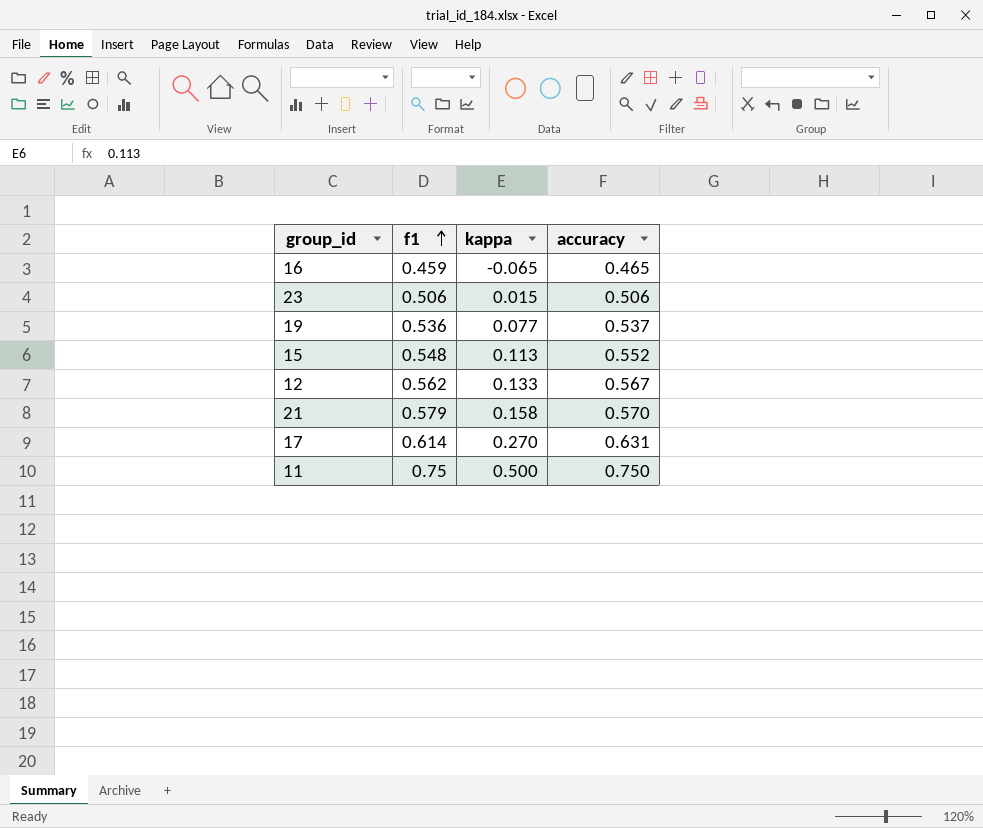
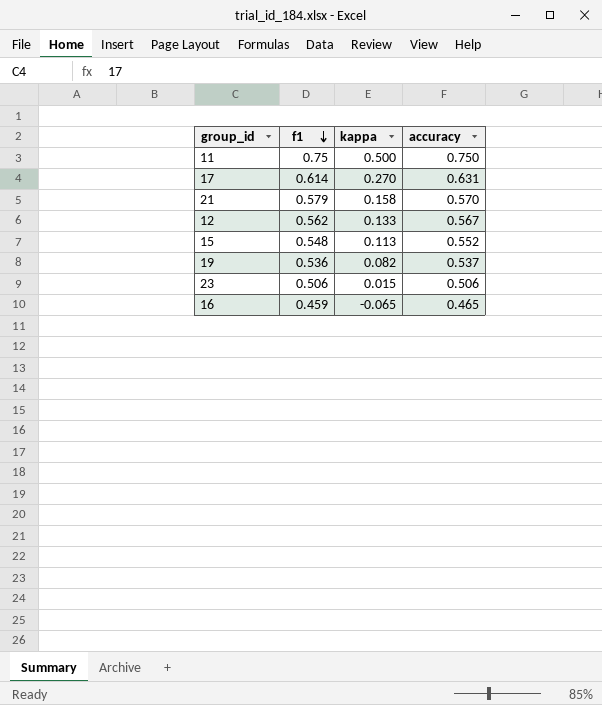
row order: f1 ascending -> f1 descending
19 | kappa: 0.077 -> 0.082

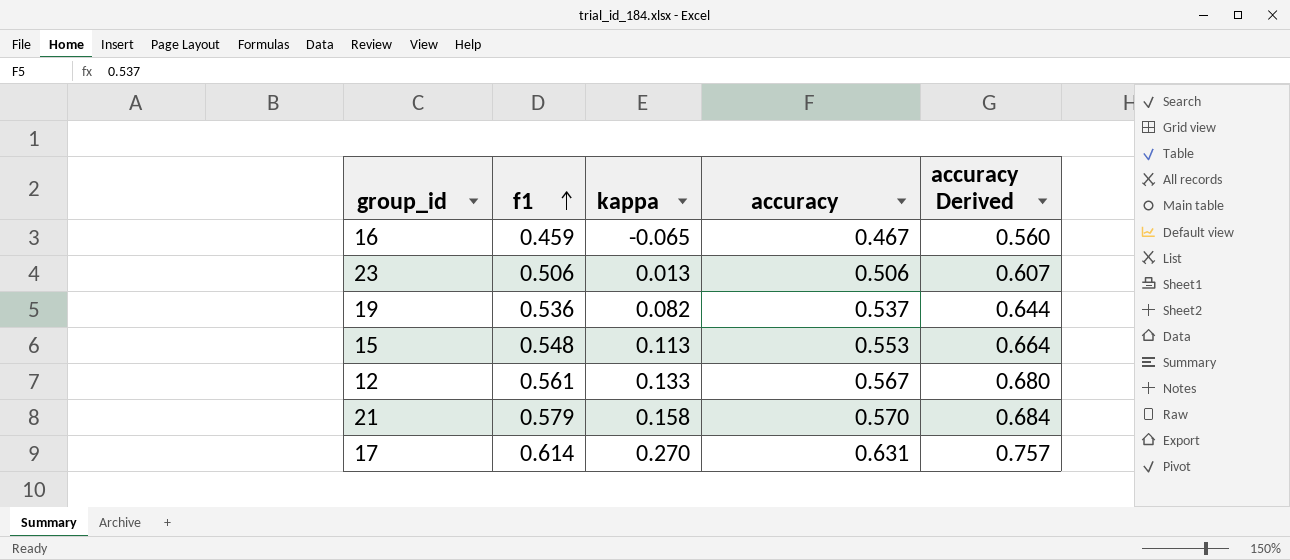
row order: f1 descending -> f1 ascending
column accuracy Derived | formula: none -> [accuracy] * 1.2
row 11: 0.75 | 0.500 | 0.750 -> none
16 | accuracy: 0.465 -> 0.467
23 | kappa: 0.015 -> 0.013
15 | accuracy: 0.552 -> 0.553
12 | f1: 0.562 -> 0.561

